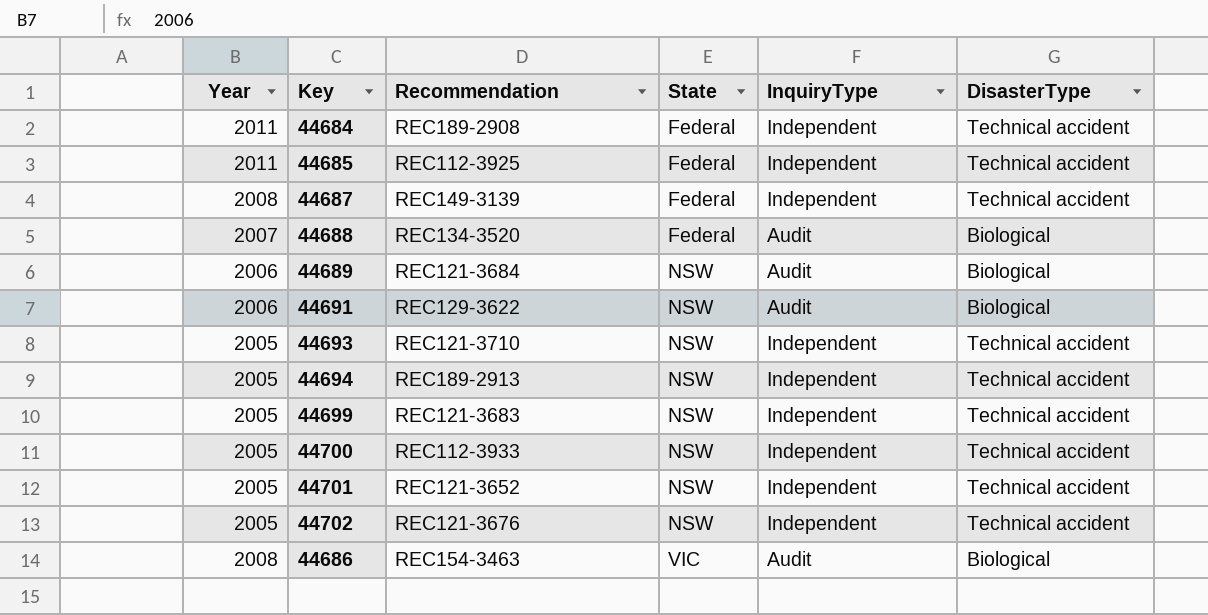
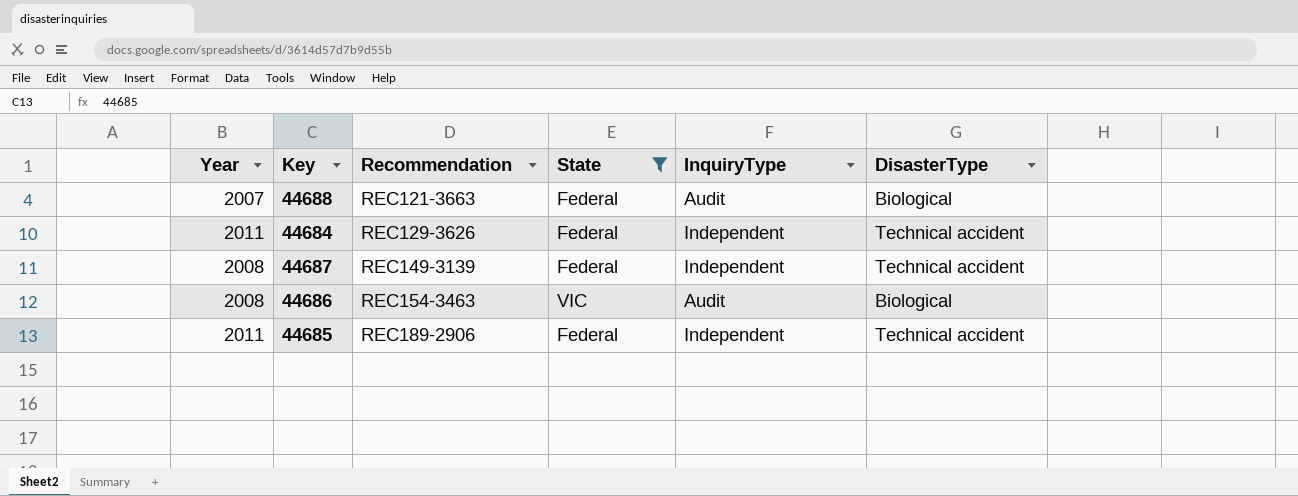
filter: none -> State != NSW
row order: State ascending -> Recommendation ascending
44688 | Recommendation: REC134-3520 -> REC121-3663
44684 | Recommendation: REC189-2908 -> REC129-3626
44685 | Recommendation: REC112-3925 -> REC189-2906

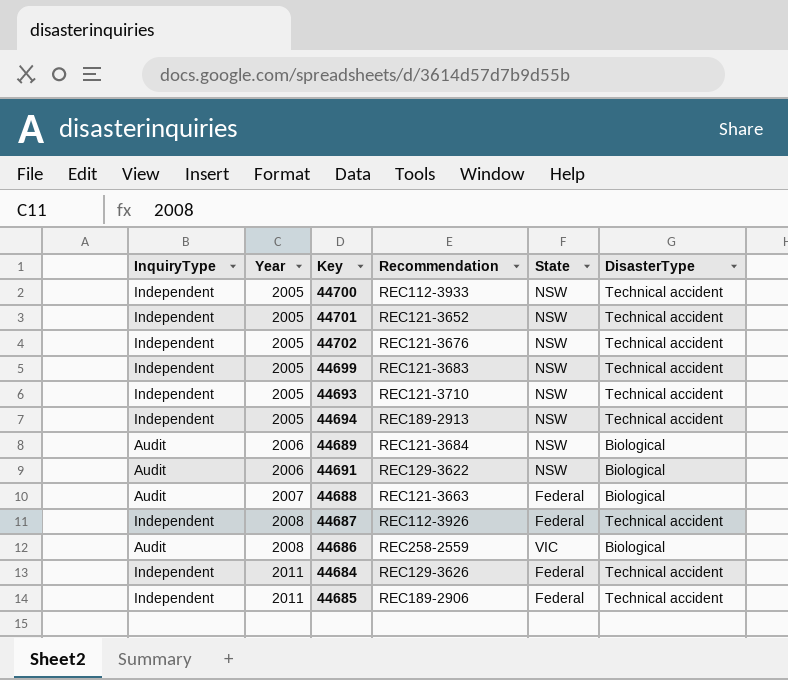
filter: State != NSW -> none
row order: Recommendation ascending -> Year ascending
column InquiryType | position: 5 -> 1
44687 | Recommendation: REC149-3139 -> REC112-3926
44686 | Recommendation: REC154-3463 -> REC258-2559

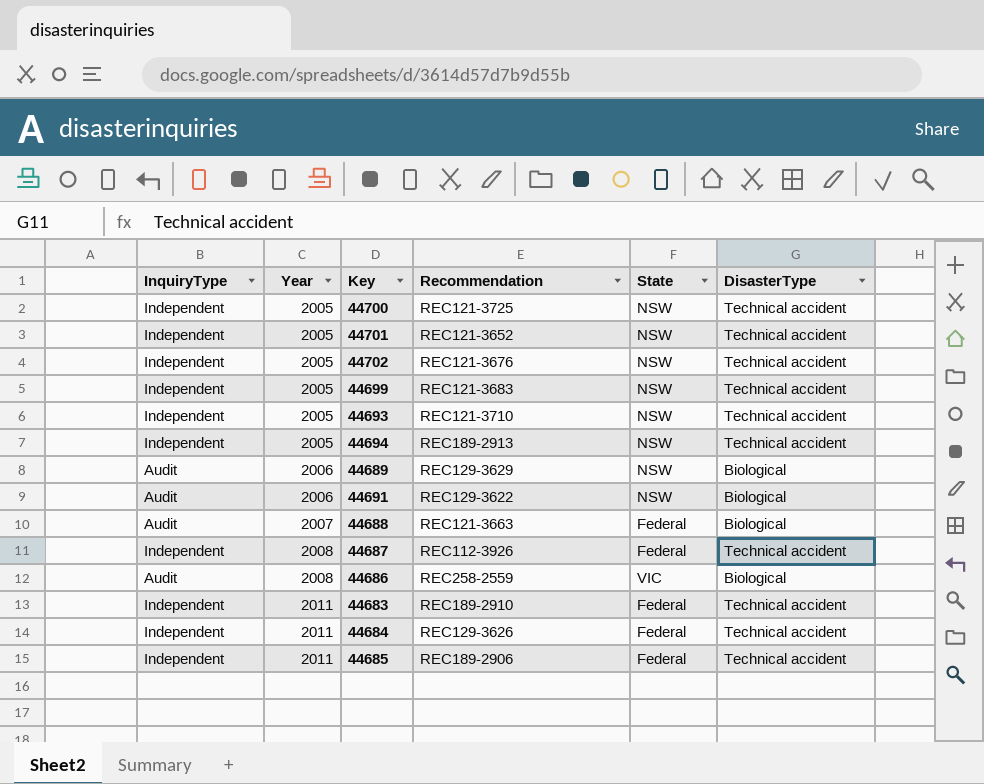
44700 | Recommendation: REC112-3933 -> REC121-3725
44689 | Recommendation: REC121-3684 -> REC129-3629
row 44683: none -> Independent | 2011 | REC189-2910 | Federal | Technical accident

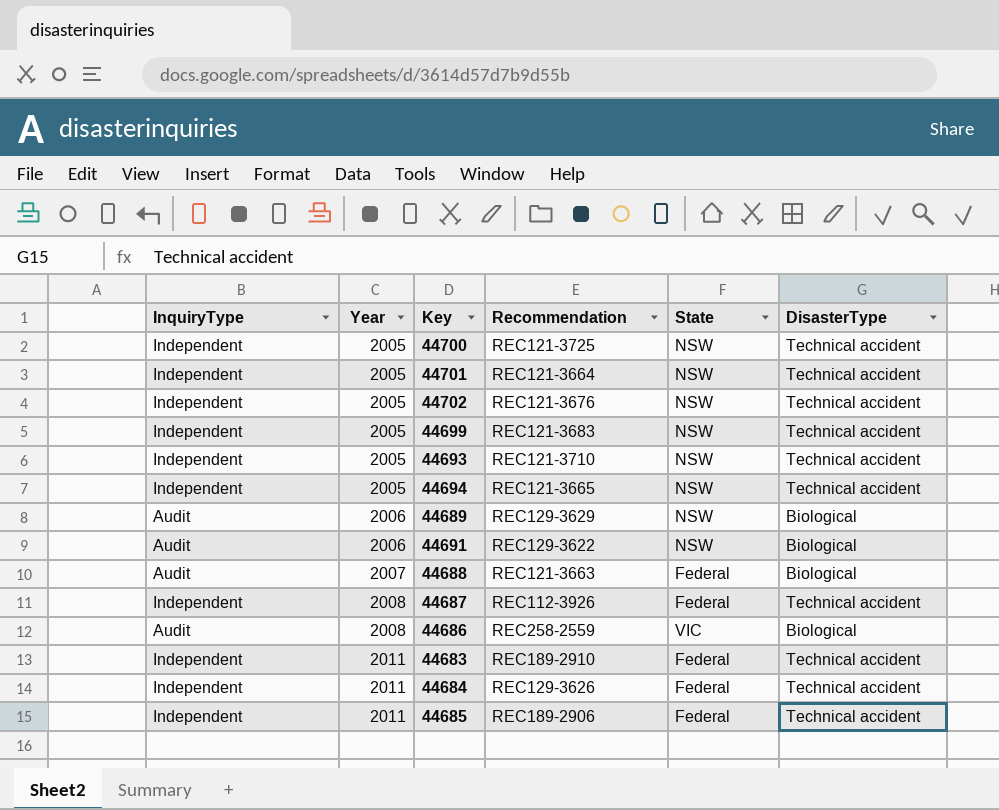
44701 | Recommendation: REC121-3652 -> REC121-3664
44694 | Recommendation: REC189-2913 -> REC121-3665

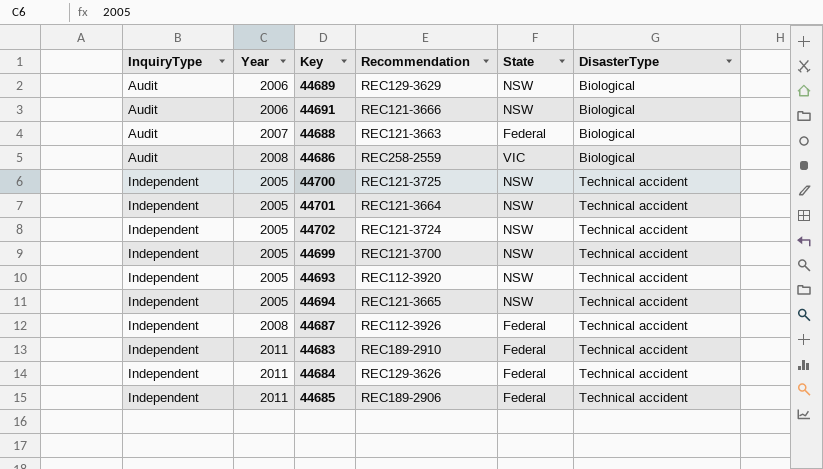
row order: Year ascending -> InquiryType ascending
44691 | Recommendation: REC129-3622 -> REC121-3666
44702 | Recommendation: REC121-3676 -> REC121-3724
44699 | Recommendation: REC121-3683 -> REC121-3700
44693 | Recommendation: REC121-3710 -> REC112-3920

